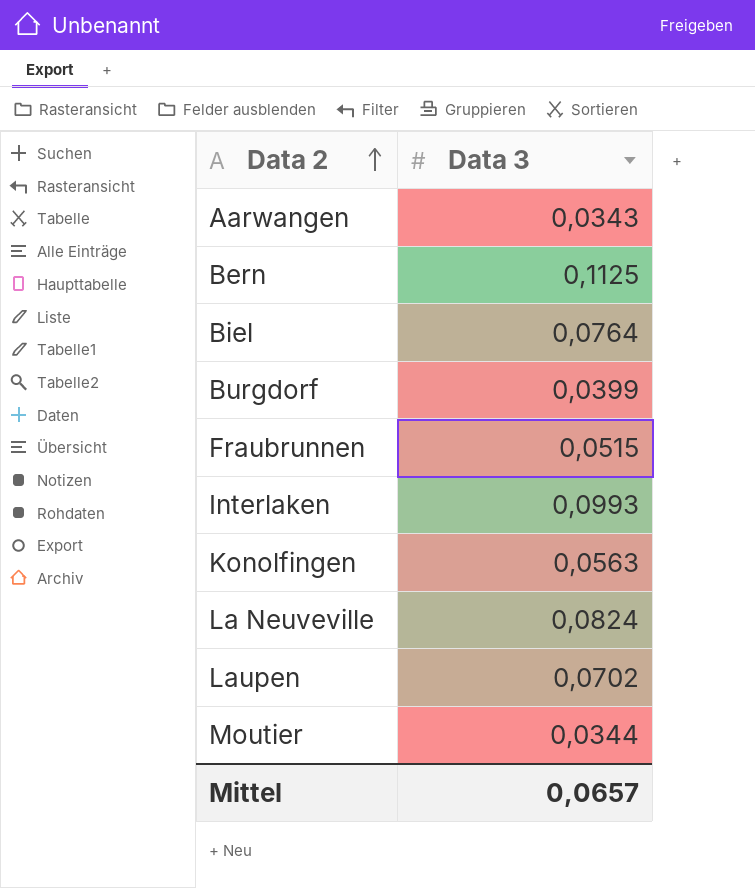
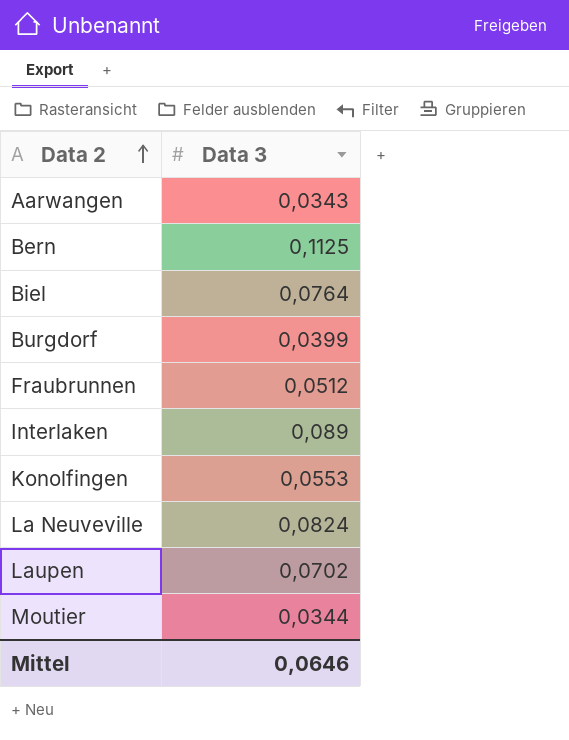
Fraubrunnen | Data 3: 0,0515 -> 0,0512
Interlaken | Data 3: 0,0993 -> 0,089
Konolfingen | Data 3: 0,0563 -> 0,0553
Mittel | Data 3: 0,0657 -> 0,0646

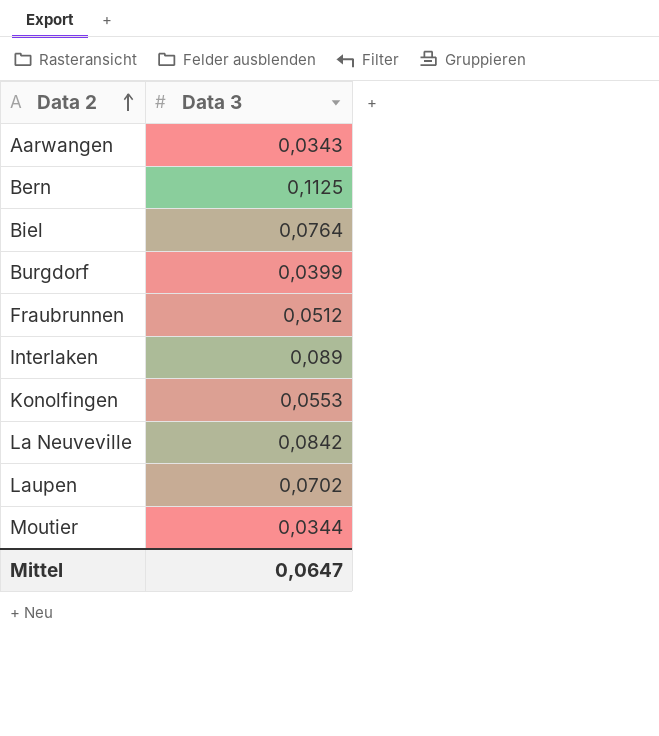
La Neuveville | Data 3: 0,0824 -> 0,0842
Mittel | Data 3: 0,0646 -> 0,0647

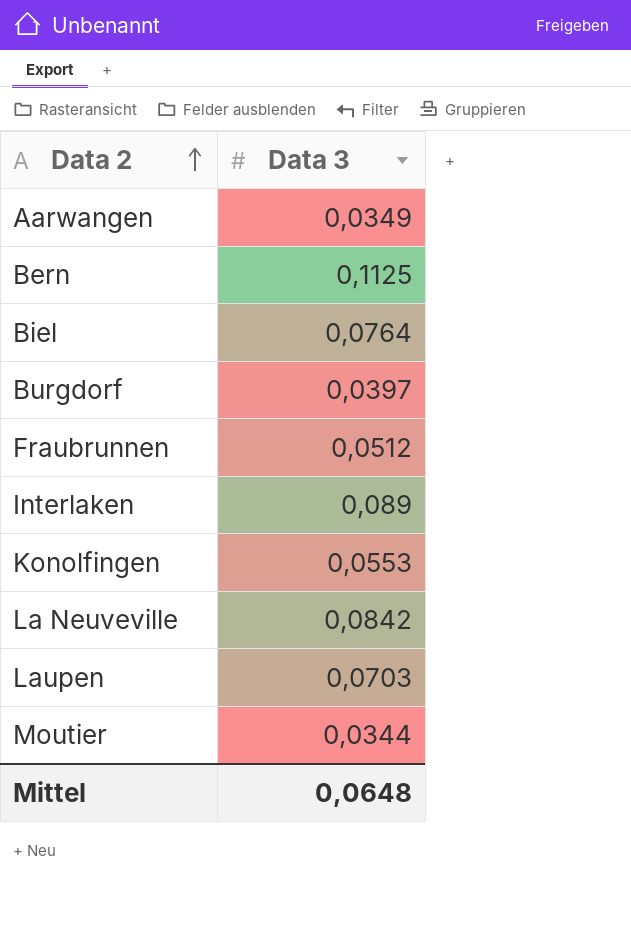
Aarwangen | Data 3: 0,0343 -> 0,0349
Burgdorf | Data 3: 0,0399 -> 0,0397
Laupen | Data 3: 0,0702 -> 0,0703
Mittel | Data 3: 0,0647 -> 0,0648

